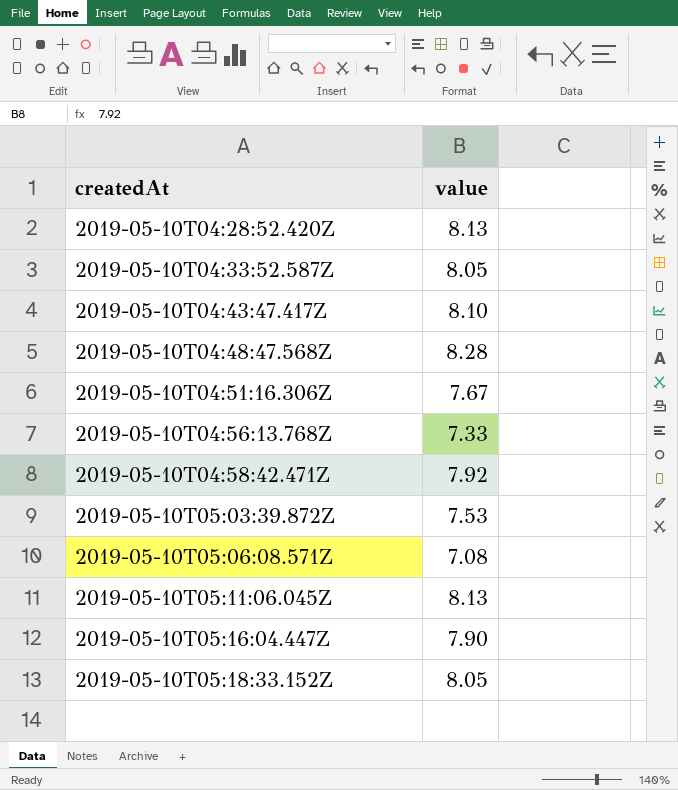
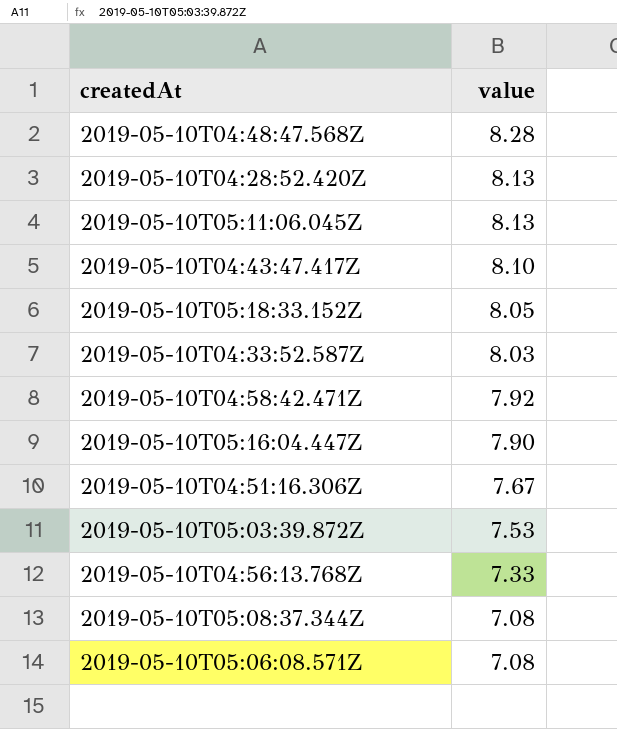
row order: createdAt ascending -> value descending
2019-05-10T04:33:52.587Z | value: 8.05 -> 8.03
row 2019-05-10T05:08:37.344Z: none -> 7.08

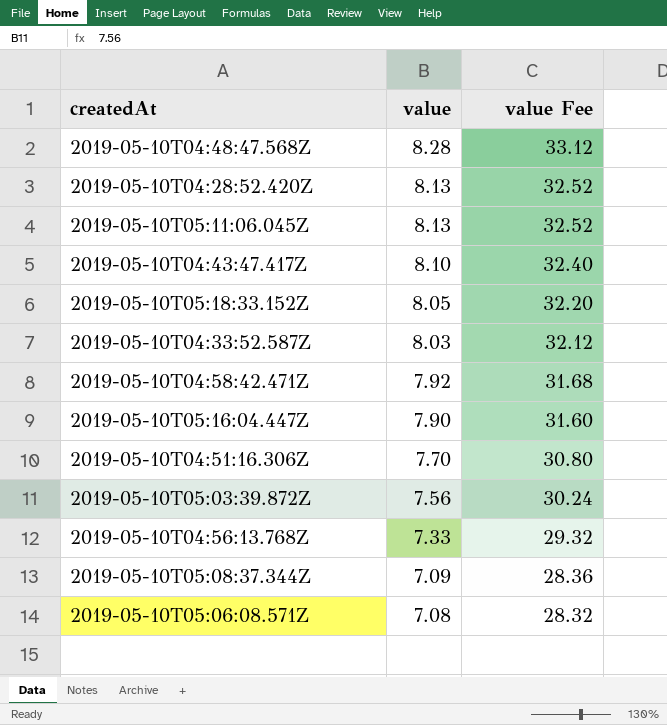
column value Fee | formula: none -> [value] * 4
2019-05-10T04:51:16.306Z | value: 7.67 -> 7.70
2019-05-10T05:03:39.872Z | value: 7.53 -> 7.56
2019-05-10T05:08:37.344Z | value: 7.08 -> 7.09

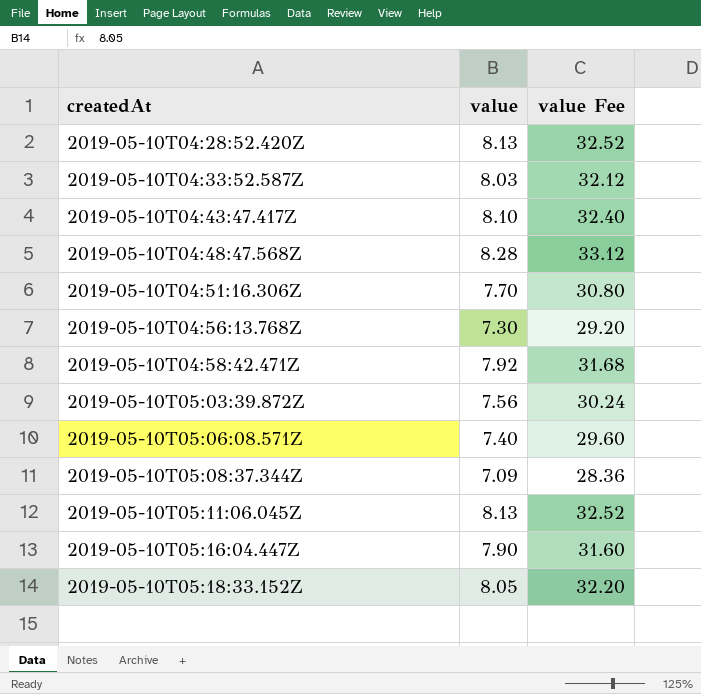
row order: value descending -> createdAt ascending
2019-05-10T04:56:13.768Z | value: 7.33 -> 7.30
2019-05-10T04:56:13.768Z | value Fee: 29.32 -> 29.20
2019-05-10T05:06:08.571Z | value: 7.08 -> 7.40
2019-05-10T05:06:08.571Z | value Fee: 28.32 -> 29.60

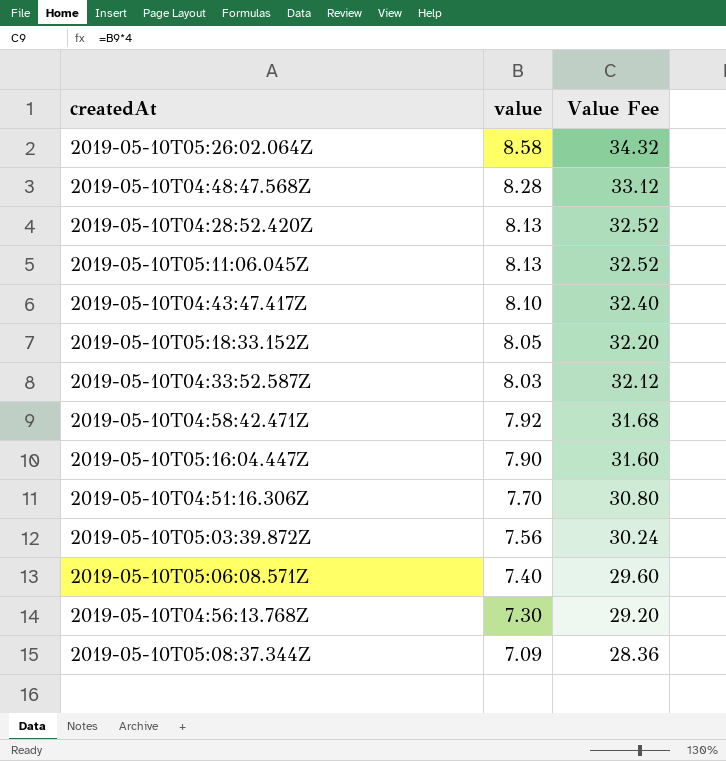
row order: createdAt ascending -> value descending
column name: value Fee -> Value Fee
row 2019-05-10T05:26:02.064Z: none -> 8.58 | 34.32

